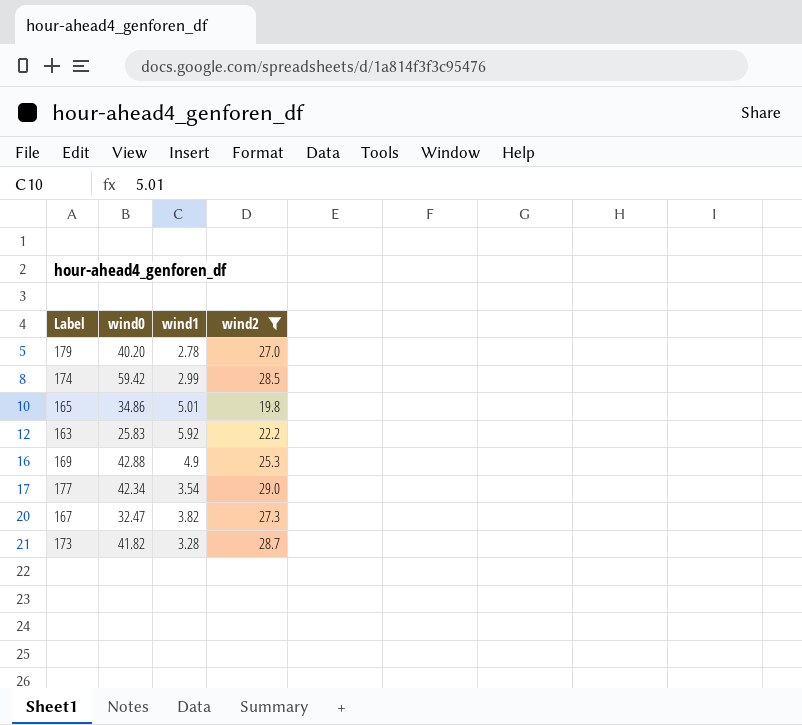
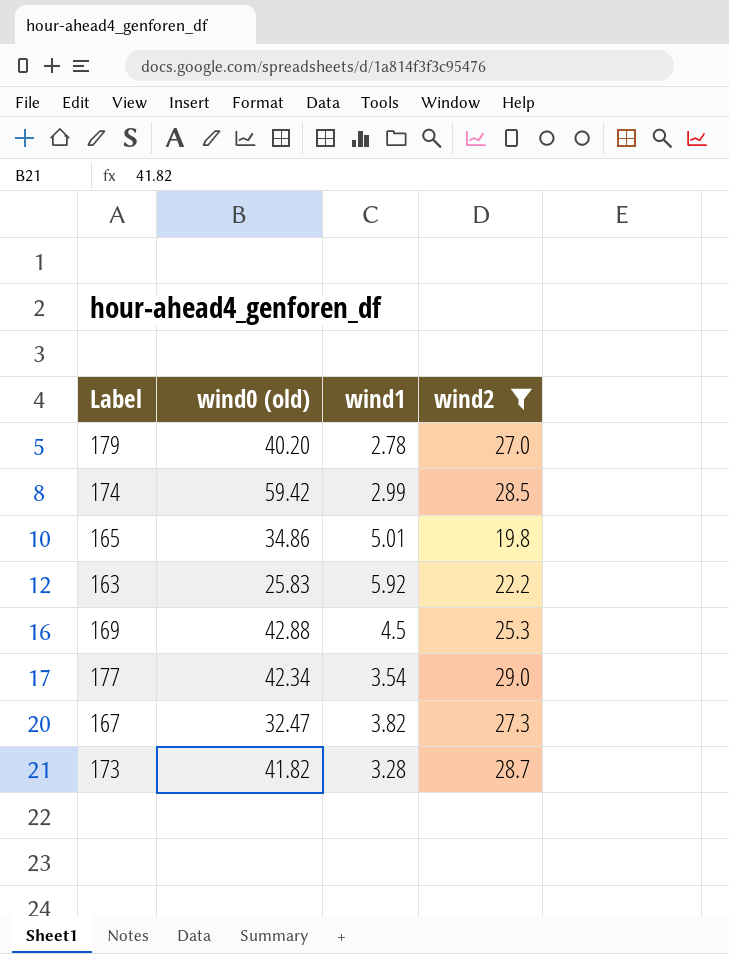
column name: wind0 -> wind0 (old)
169 | wind1: 4.9 -> 4.5

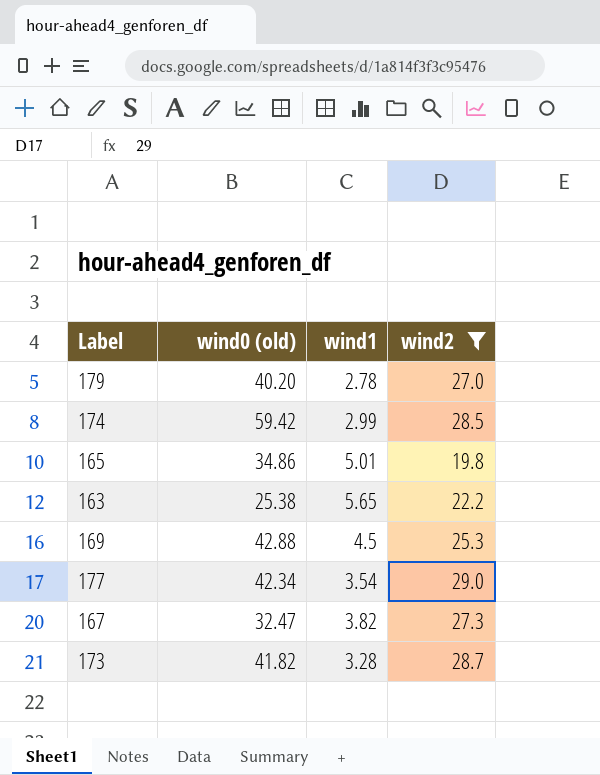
163 | wind0 (old): 25.83 -> 25.38
163 | wind1: 5.92 -> 5.65

